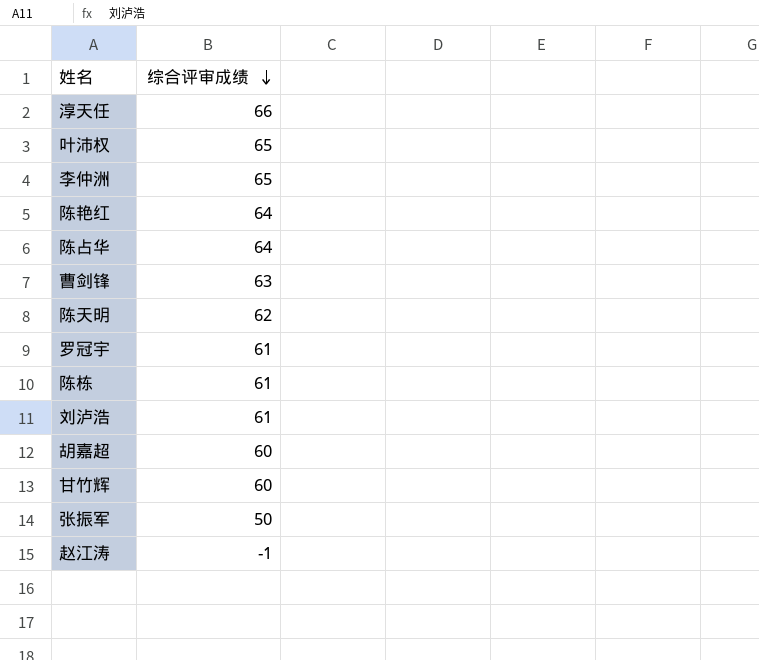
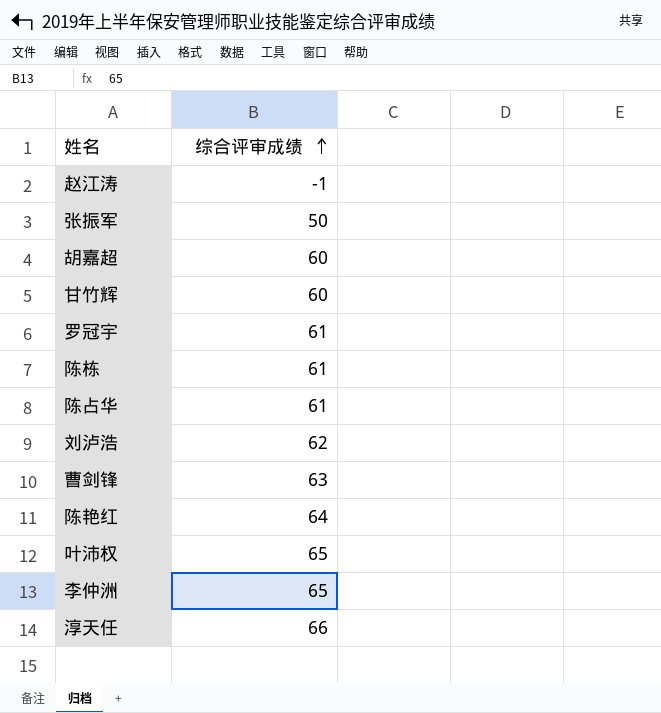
row order: 综合评审成绩 descending -> 综合评审成绩 ascending
row 陈天明: 62 -> none
陈占华 | 综合评审成绩: 64 -> 61
刘泸浩 | 综合评审成绩: 61 -> 62

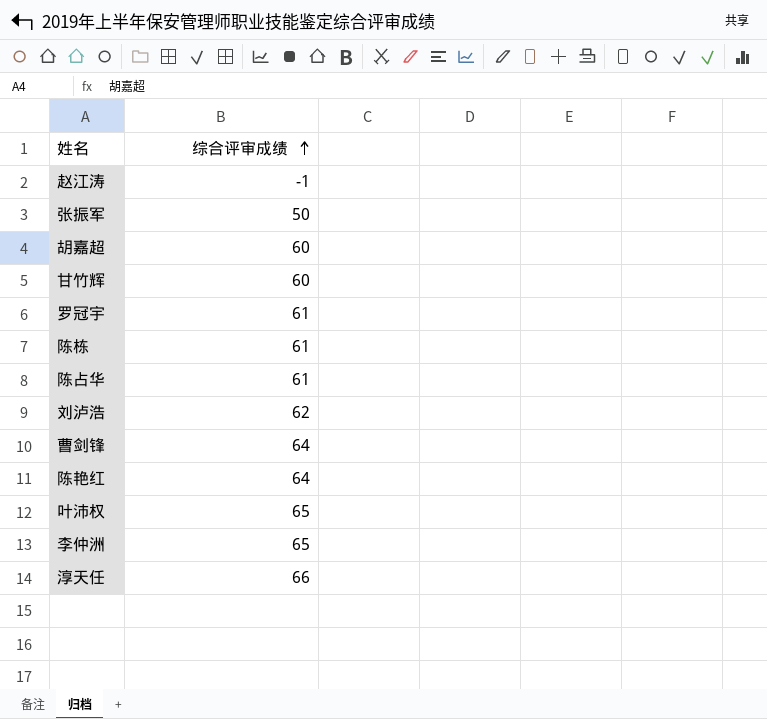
曹剑锋 | 综合评审成绩: 63 -> 64

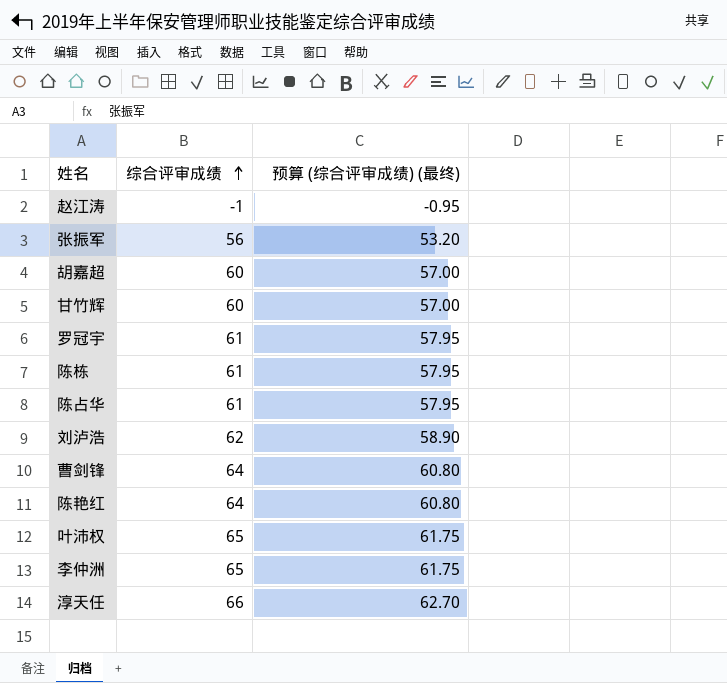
column 预算 (综合评审成绩) (最终) | formula: none -> [综合评审成绩] * 0.95
张振军 | 综合评审成绩: 50 -> 56

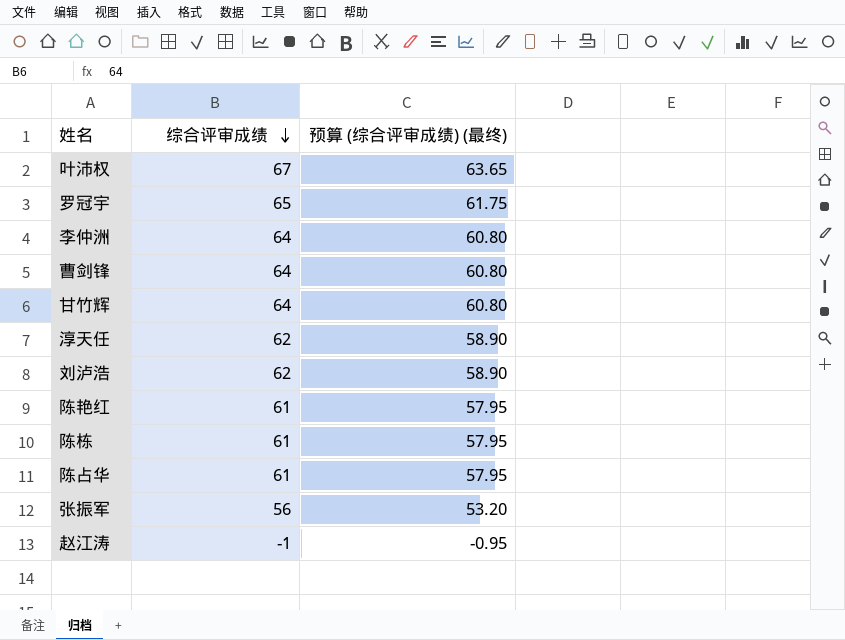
row order: 综合评审成绩 ascending -> 综合评审成绩 descending
row 胡嘉超: 60 | 57.00 -> none
叶沛权 | 综合评审成绩: 65 -> 67
叶沛权 | 预算 (综合评审成绩) (最终): 61.75 -> 63.65
罗冠宇 | 综合评审成绩: 61 -> 65
罗冠宇 | 预算 (综合评审成绩) (最终): 57.95 -> 61.75
李仲洲 | 综合评审成绩: 65 -> 64
李仲洲 | 预算 (综合评审成绩) (最终): 61.75 -> 60.80
甘竹辉 | 综合评审成绩: 60 -> 64
甘竹辉 | 预算 (综合评审成绩) (最终): 57.00 -> 60.80
淳天任 | 综合评审成绩: 66 -> 62
淳天任 | 预算 (综合评审成绩) (最终): 62.70 -> 58.90
陈艳红 | 综合评审成绩: 64 -> 61
陈艳红 | 预算 (综合评审成绩) (最终): 60.80 -> 57.95

